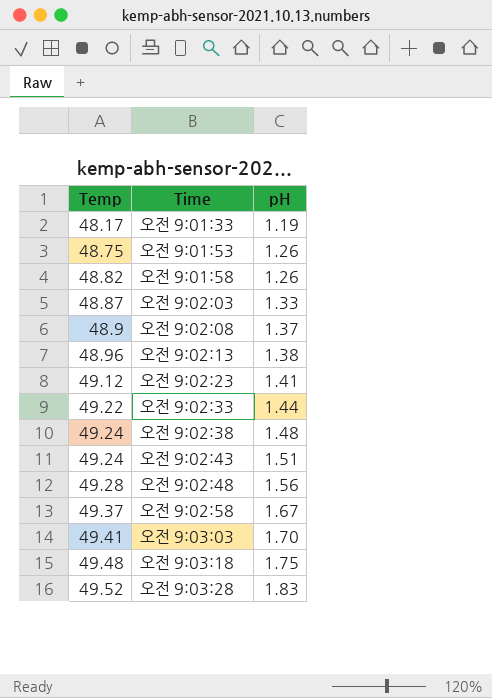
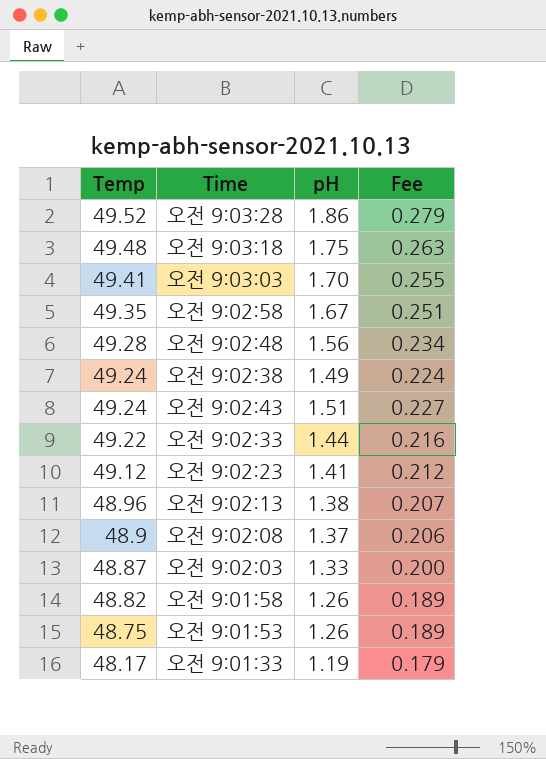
row order: Temp ascending -> Temp descending
column Fee | formula: none -> [pH] * 0.15
오전 9:03:28 | pH: 1.83 -> 1.86
오전 9:02:58 | Temp: 49.37 -> 49.35
오전 9:02:38 | pH: 1.48 -> 1.49

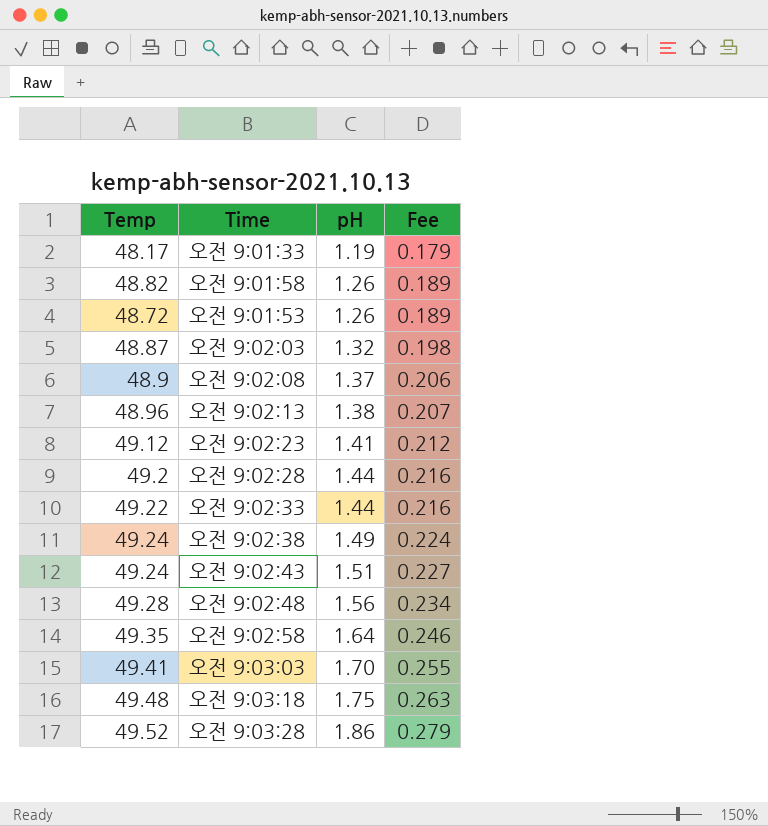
row order: Temp descending -> pH ascending
오전 9:01:53 | Temp: 48.75 -> 48.72
오전 9:02:03 | pH: 1.33 -> 1.32
오전 9:02:03 | Fee: 0.200 -> 0.198
row 오전 9:02:28: none -> 49.2 | 1.44 | 0.216
오전 9:02:58 | pH: 1.67 -> 1.64
오전 9:02:58 | Fee: 0.251 -> 0.246

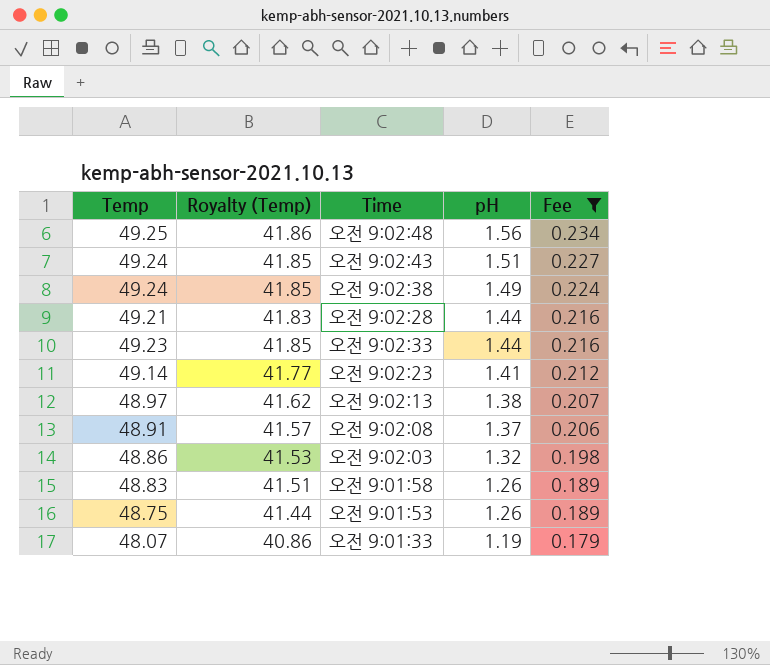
filter: none -> Fee <= 0.234
row order: pH ascending -> pH descending
column Royalty (Temp) | formula: none -> [Temp] * 0.85
오전 9:02:48 | Temp: 49.28 -> 49.25
오전 9:02:28 | Temp: 49.2 -> 49.21
오전 9:02:33 | Temp: 49.22 -> 49.23
오전 9:02:23 | Temp: 49.12 -> 49.14
오전 9:02:13 | Temp: 48.96 -> 48.97
오전 9:02:08 | Temp: 48.9 -> 48.91
오전 9:02:03 | Temp: 48.87 -> 48.86
오전 9:01:58 | Temp: 48.82 -> 48.83
오전 9:01:53 | Temp: 48.72 -> 48.75
오전 9:01:33 | Temp: 48.17 -> 48.07

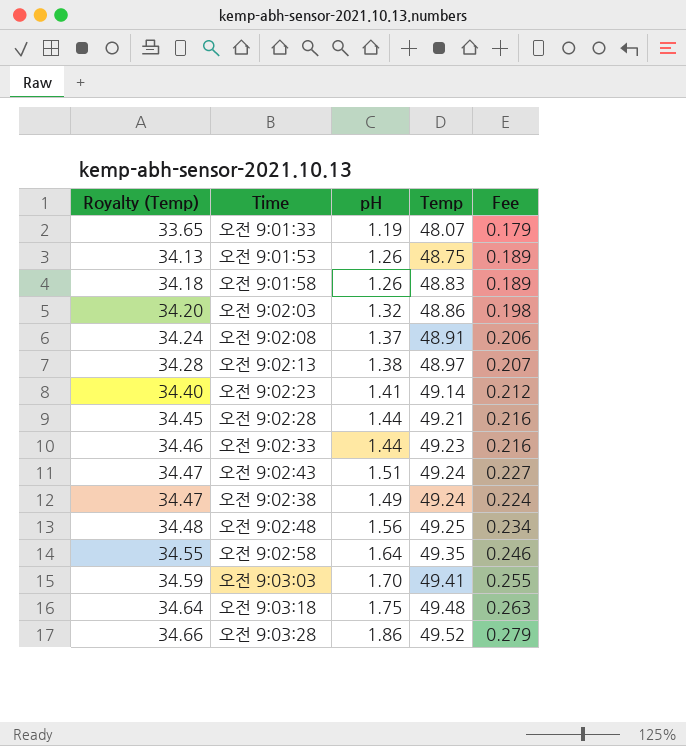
filter: Fee <= 0.234 -> none
row order: pH descending -> Royalty (Temp) ascending
column Royalty (Temp) | formula: [Temp] * 0.85 -> [Temp] * 0.7
column Temp | position: 1 -> 4

